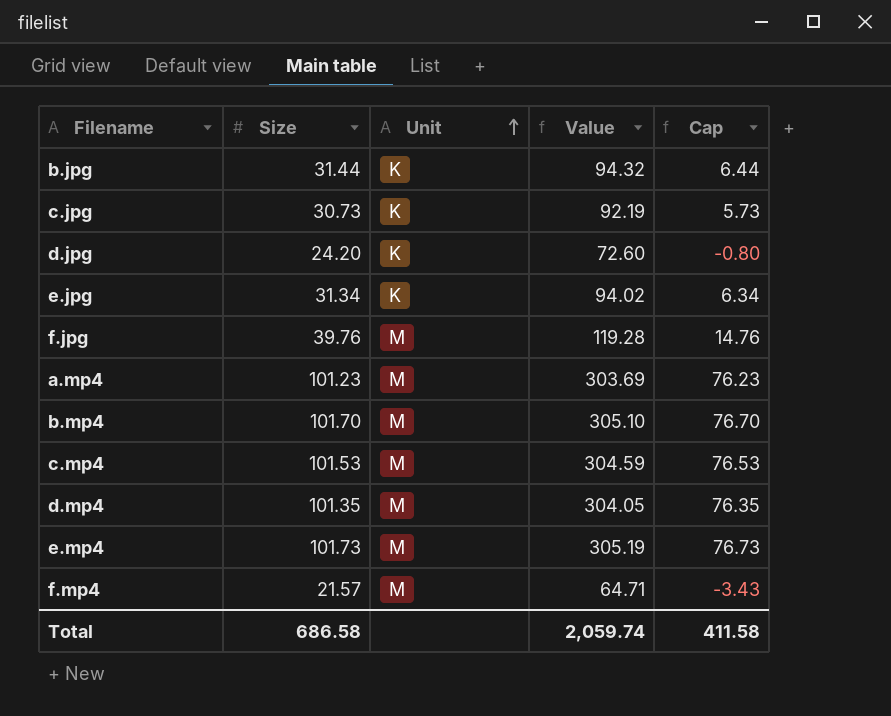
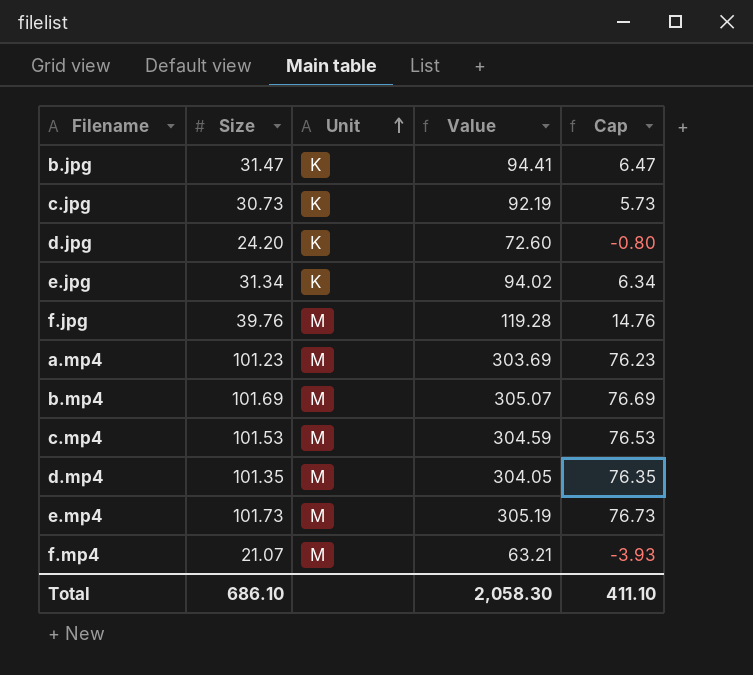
b.jpg | Size: 31.44 -> 31.47
b.jpg | Value: 94.32 -> 94.41
b.jpg | Cap: 6.44 -> 6.47
b.mp4 | Size: 101.70 -> 101.69
b.mp4 | Value: 305.10 -> 305.07
b.mp4 | Cap: 76.70 -> 76.69
f.mp4 | Size: 21.57 -> 21.07
f.mp4 | Value: 64.71 -> 63.21
f.mp4 | Cap: -3.43 -> -3.93
Total | Size: 686.58 -> 686.10
Total | Value: 2,059.74 -> 2,058.30
Total | Cap: 411.58 -> 411.10

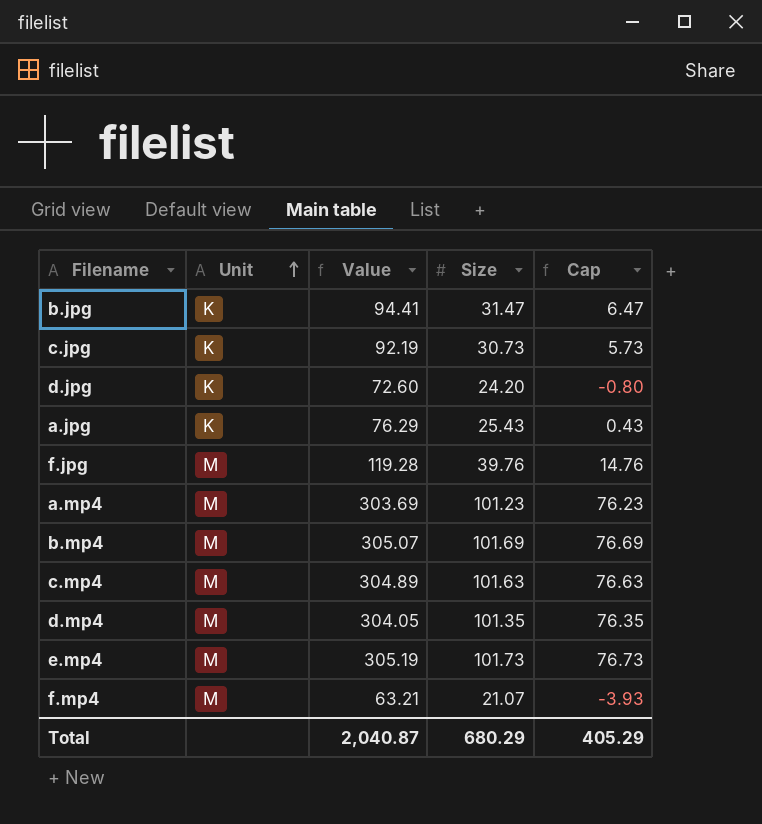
column Size | position: 2 -> 4
row e.jpg: 31.34 | K | 94.02 | 6.34 -> none
row a.jpg: none -> K | 76.29 | 25.43 | 0.43
c.mp4 | Value: 304.59 -> 304.89
c.mp4 | Size: 101.53 -> 101.63
c.mp4 | Cap: 76.53 -> 76.63
Total | Value: 2,058.30 -> 2,040.87
Total | Size: 686.10 -> 680.29
Total | Cap: 411.10 -> 405.29

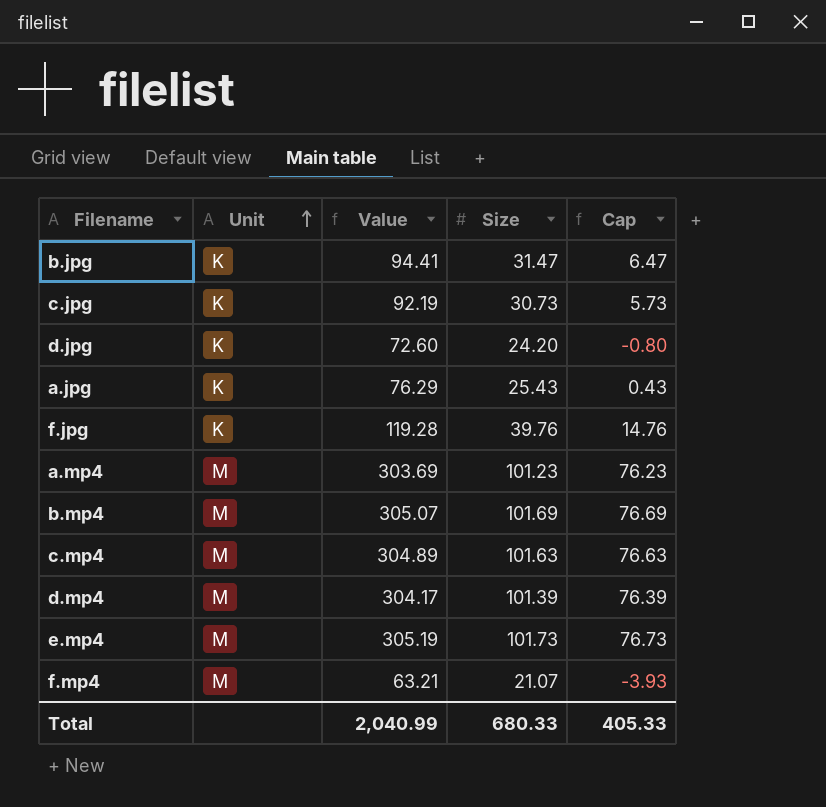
f.jpg | Unit: M -> K
d.mp4 | Value: 304.05 -> 304.17
d.mp4 | Size: 101.35 -> 101.39
d.mp4 | Cap: 76.35 -> 76.39
Total | Value: 2,040.87 -> 2,040.99
Total | Size: 680.29 -> 680.33
Total | Cap: 405.29 -> 405.33

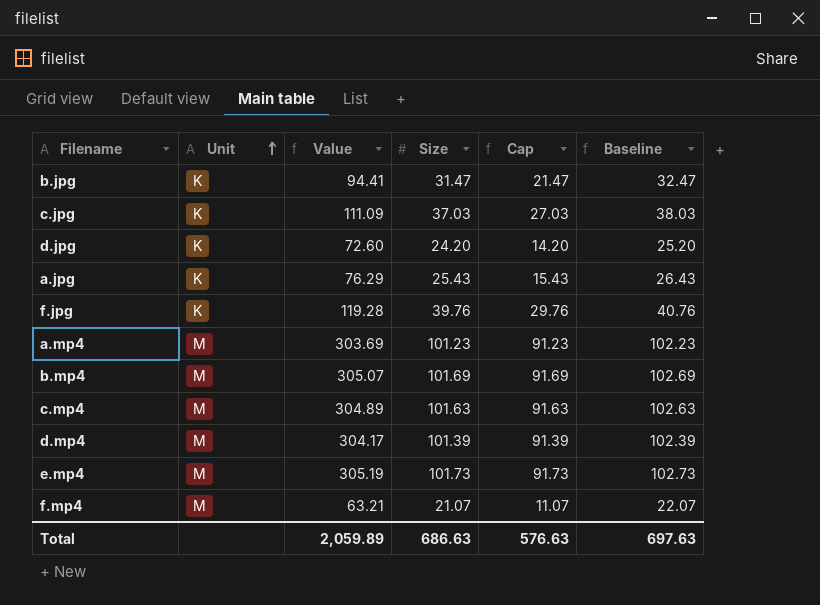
column Cap | formula: [Size] - 25 -> [Size] - 10
column Baseline | formula: none -> [Size] + 1
c.jpg | Value: 92.19 -> 111.09
c.jpg | Size: 30.73 -> 37.03
Total | Value: 2,040.99 -> 2,059.89
Total | Size: 680.33 -> 686.63
Total | Cap: 405.33 -> 576.63

